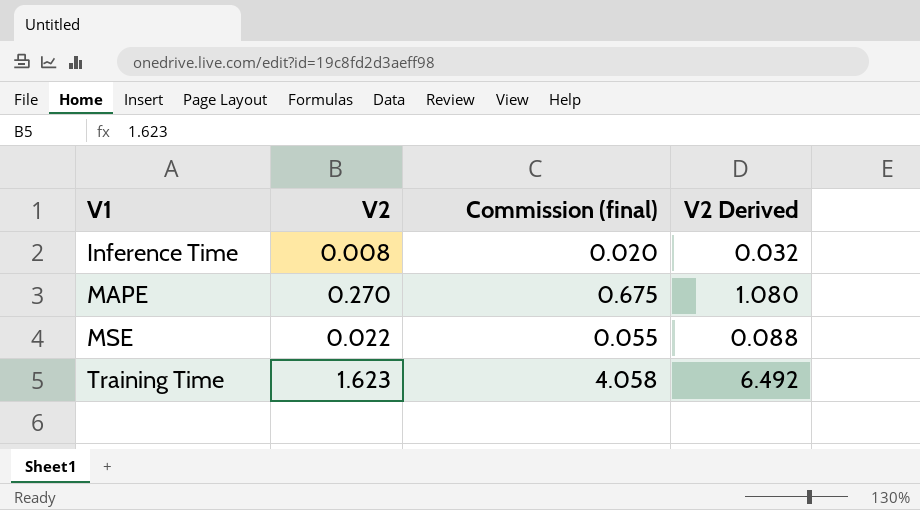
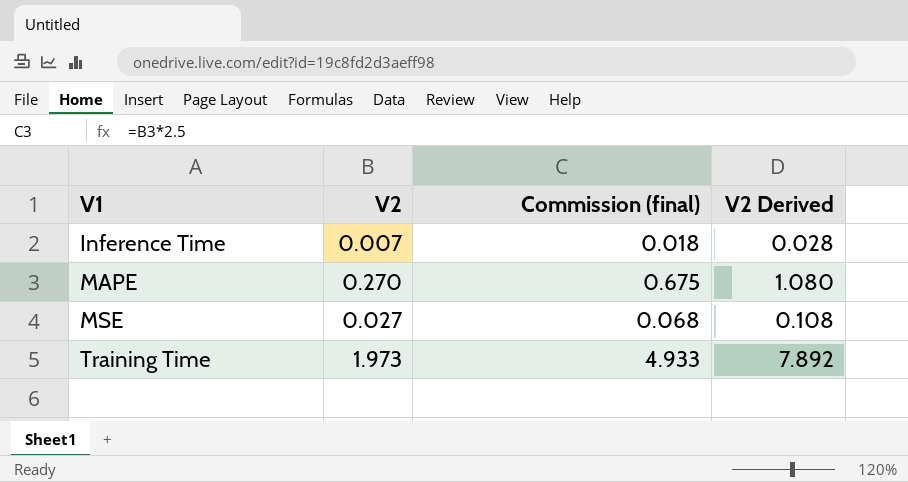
Inference Time | V2: 0.008 -> 0.007
Inference Time | Commission (final): 0.020 -> 0.018
Inference Time | V2 Derived: 0.032 -> 0.028
MSE | V2: 0.022 -> 0.027
MSE | Commission (final): 0.055 -> 0.068
MSE | V2 Derived: 0.088 -> 0.108
Training Time | V2: 1.623 -> 1.973
Training Time | Commission (final): 4.058 -> 4.933
Training Time | V2 Derived: 6.492 -> 7.892

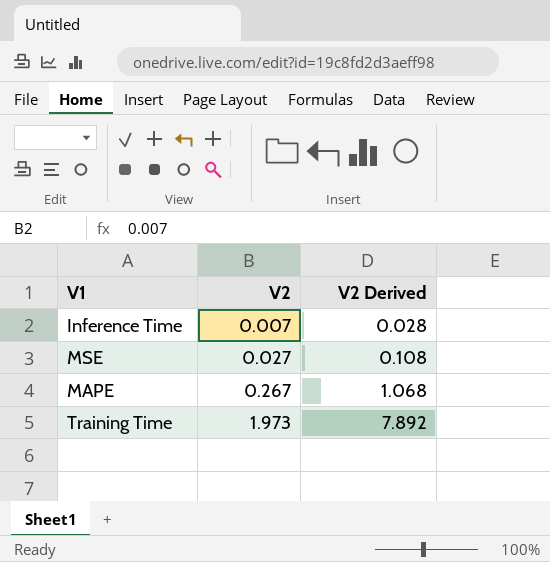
row order: V1 ascending -> V2 ascending
column Commission (final) | formula: [V2] * 2.5 -> none
MAPE | V2: 0.270 -> 0.267
MAPE | V2 Derived: 1.080 -> 1.068

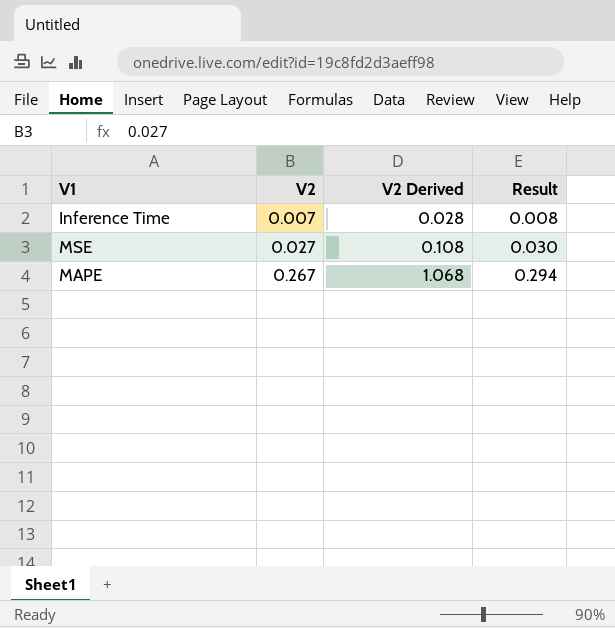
column Result | formula: none -> [V2] * 1.1
row Training Time: 1.973 | 7.892 -> none

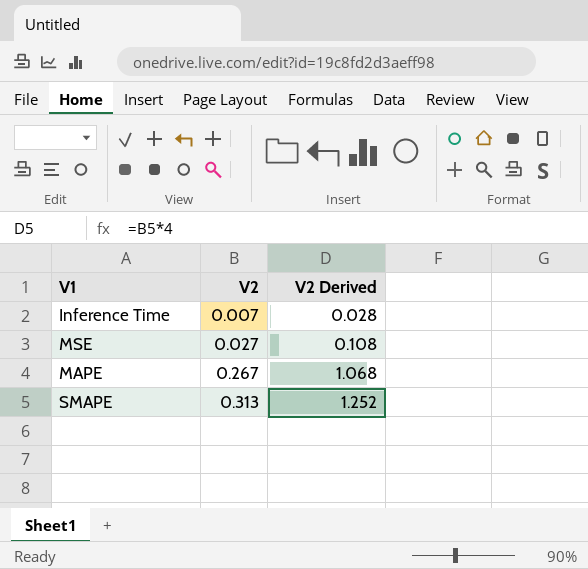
column Result | formula: [V2] * 1.1 -> none
row SMAPE: none -> 0.313 | 1.252

